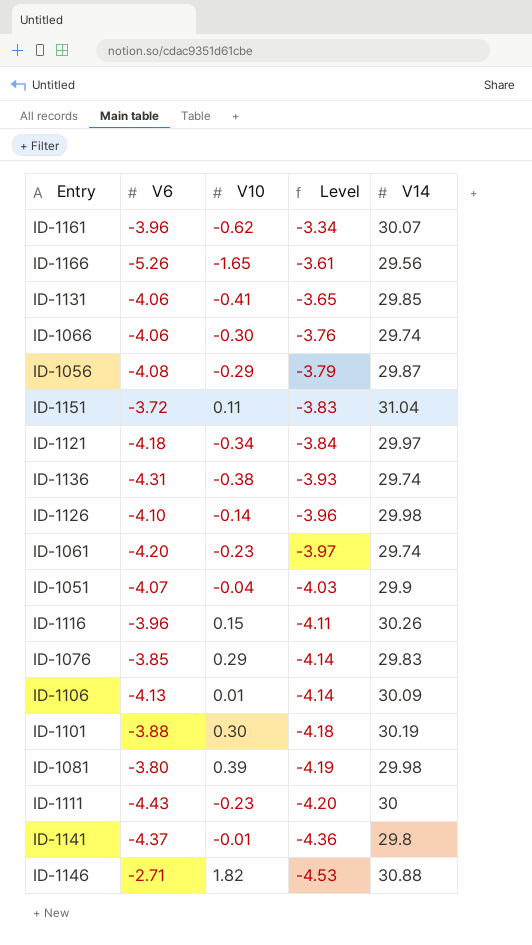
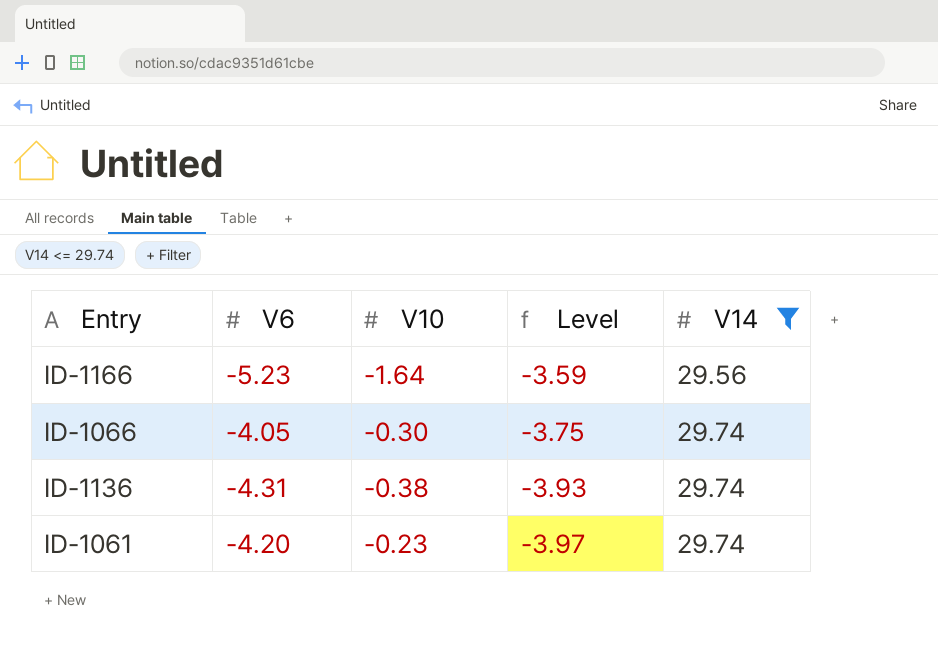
filter: none -> V14 <= 29.74
ID-1166 | V6: -5.26 -> -5.23
ID-1166 | V10: -1.65 -> -1.64
ID-1166 | Level: -3.61 -> -3.59
ID-1066 | V6: -4.06 -> -4.05
ID-1066 | Level: -3.76 -> -3.75

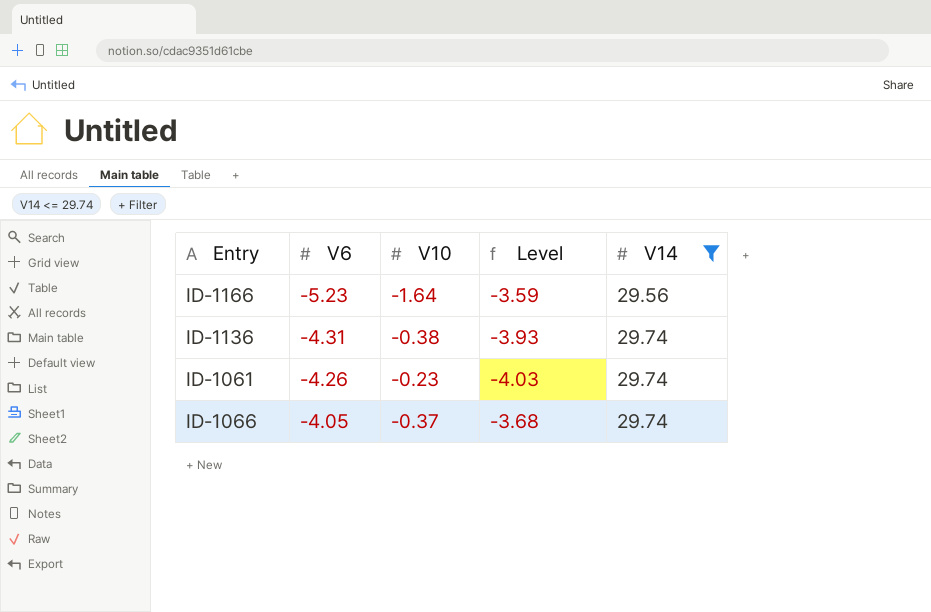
row order: Level descending -> V6 ascending
ID-1061 | V6: -4.20 -> -4.26
ID-1061 | Level: -3.97 -> -4.03
ID-1066 | V10: -0.30 -> -0.37
ID-1066 | Level: -3.75 -> -3.68

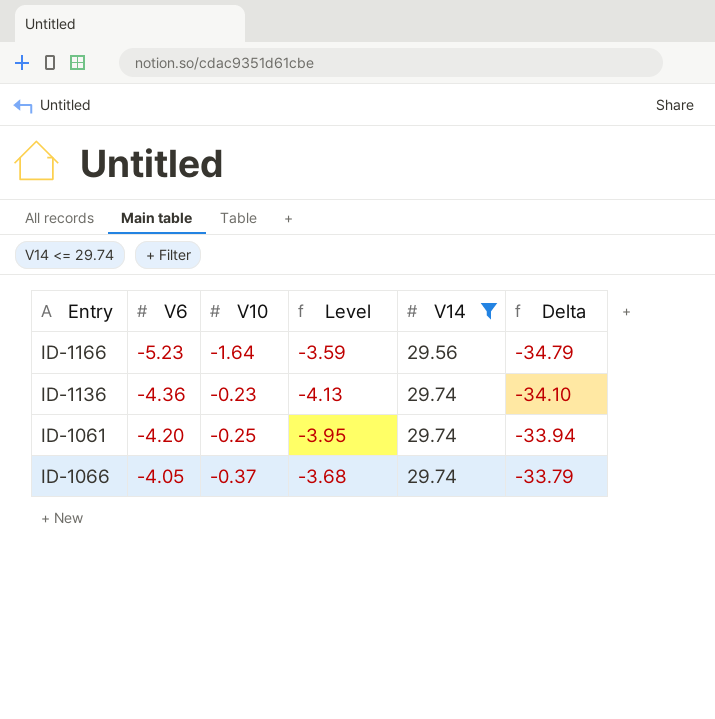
column Delta | formula: none -> [V6] - [V14]
ID-1136 | V6: -4.31 -> -4.36
ID-1136 | V10: -0.38 -> -0.23
ID-1136 | Level: -3.93 -> -4.13
ID-1061 | V6: -4.26 -> -4.20
ID-1061 | V10: -0.23 -> -0.25
ID-1061 | Level: -4.03 -> -3.95

